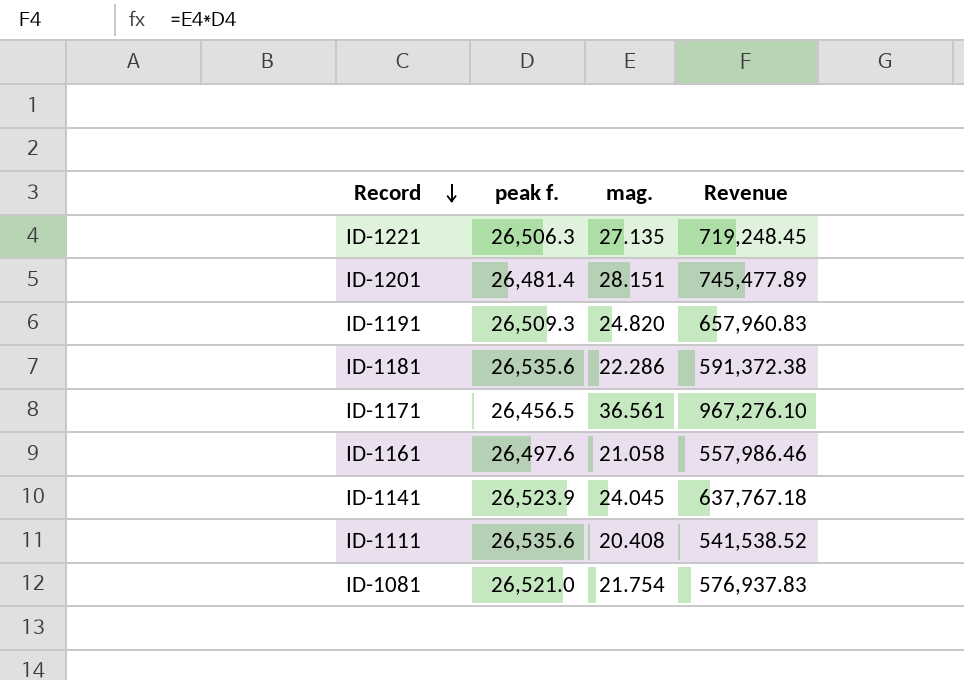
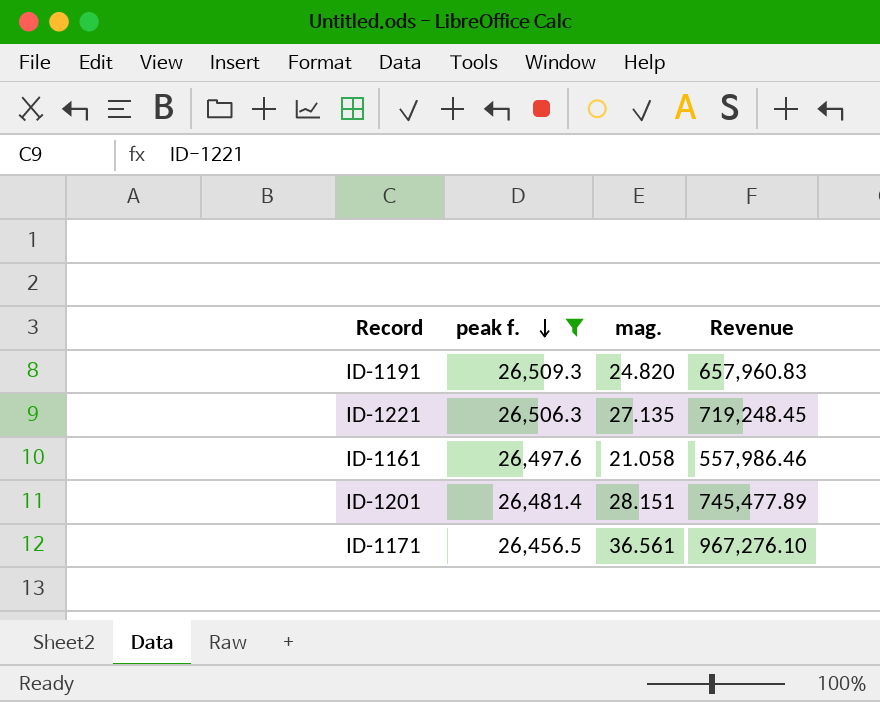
filter: none -> peak f. <= 26,509.3
row order: Record descending -> peak f. descending

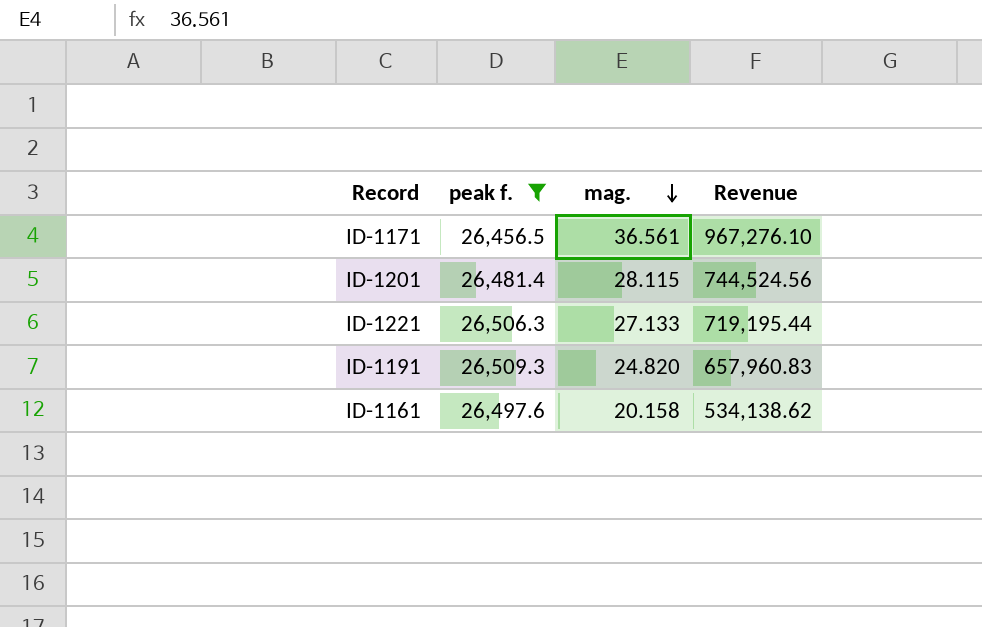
row order: peak f. descending -> mag. descending
ID-1201 | mag.: 28.151 -> 28.115
ID-1201 | Revenue: 745,477.89 -> 744,524.56
ID-1221 | mag.: 27.135 -> 27.133
ID-1221 | Revenue: 719,248.45 -> 719,195.44
ID-1161 | mag.: 21.058 -> 20.158
ID-1161 | Revenue: 557,986.46 -> 534,138.62

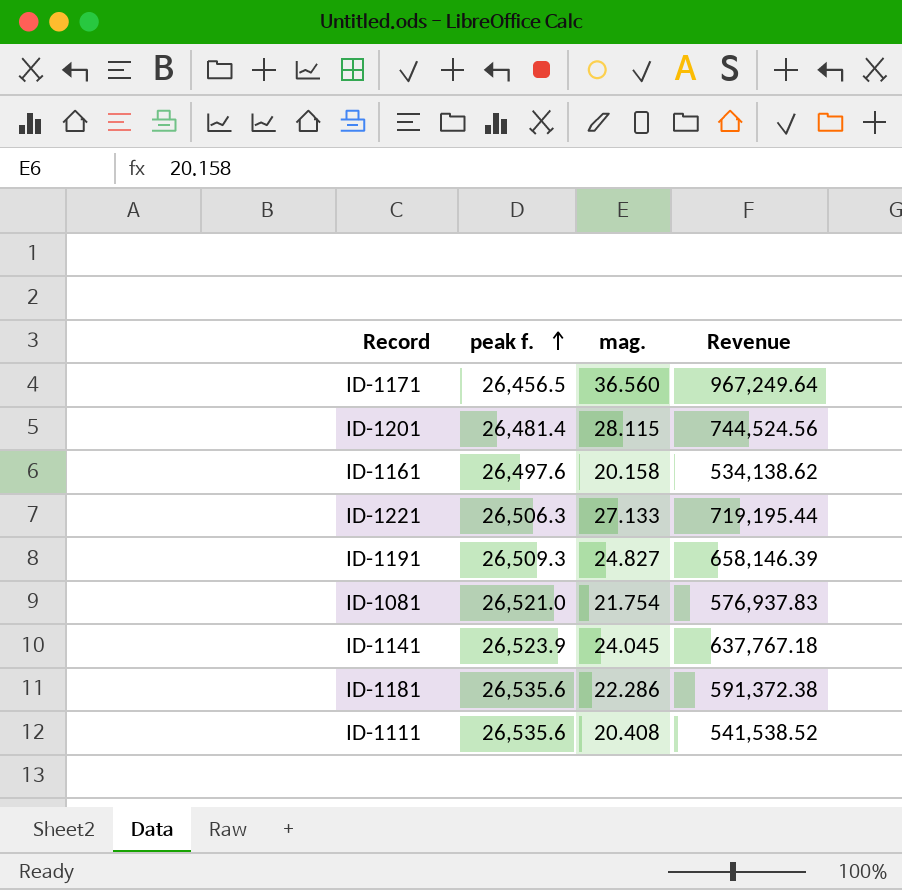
filter: peak f. <= 26,509.3 -> none
row order: mag. descending -> peak f. ascending
ID-1171 | mag.: 36.561 -> 36.560
ID-1171 | Revenue: 967,276.10 -> 967,249.64
ID-1191 | mag.: 24.820 -> 24.827
ID-1191 | Revenue: 657,960.83 -> 658,146.39

